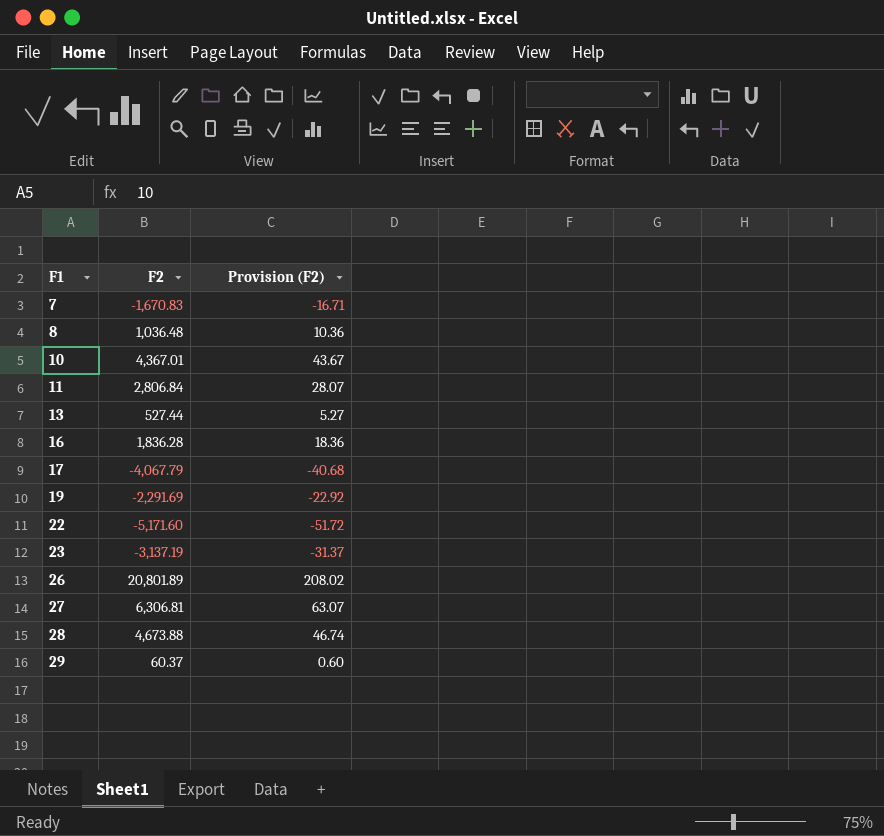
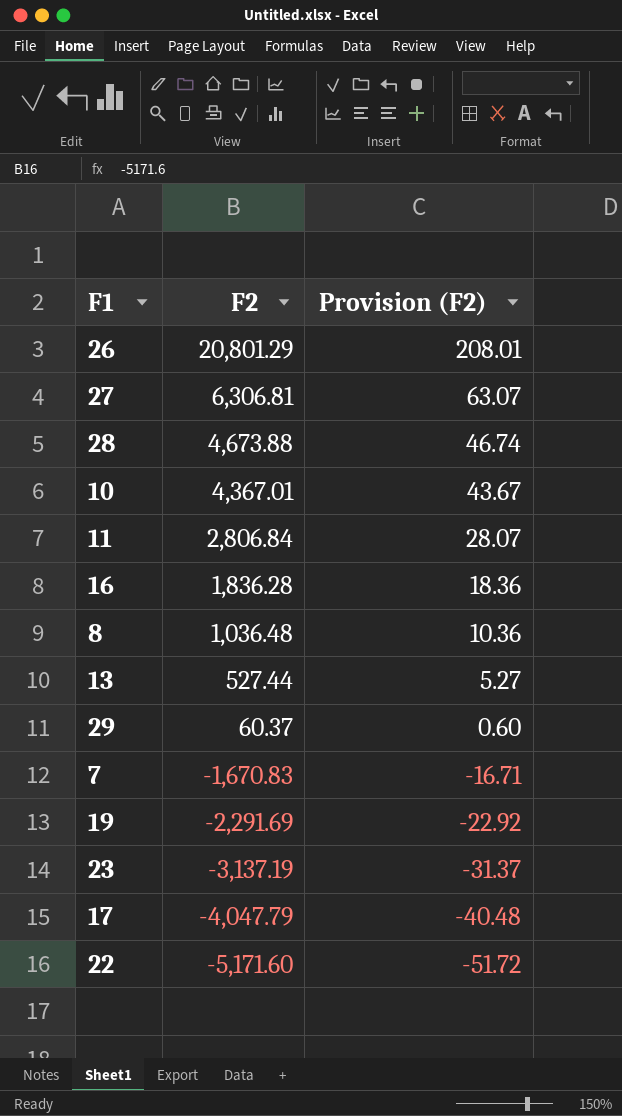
row order: F1 ascending -> F2 descending
26 | F2: 20,801.89 -> 20,801.29
26 | Provision (F2): 208.02 -> 208.01
17 | F2: -4,067.79 -> -4,047.79
17 | Provision (F2): -40.68 -> -40.48

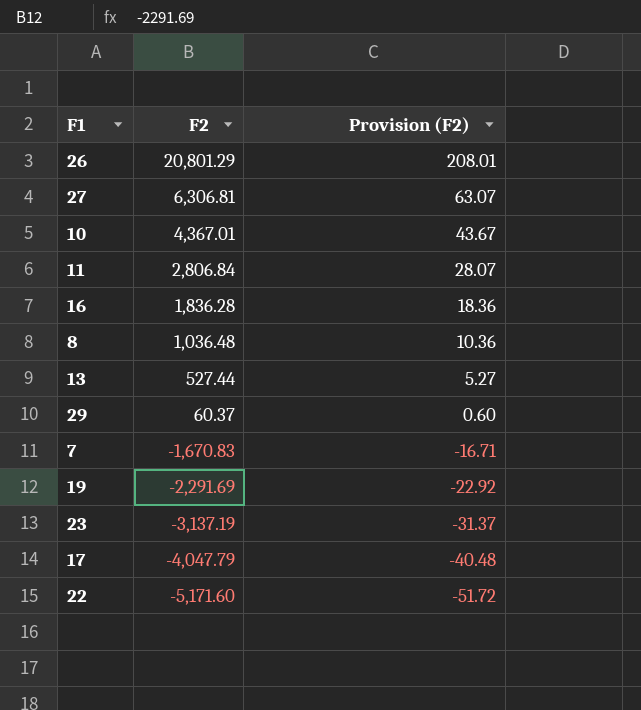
row 28: 4,673.88 | 46.74 -> none

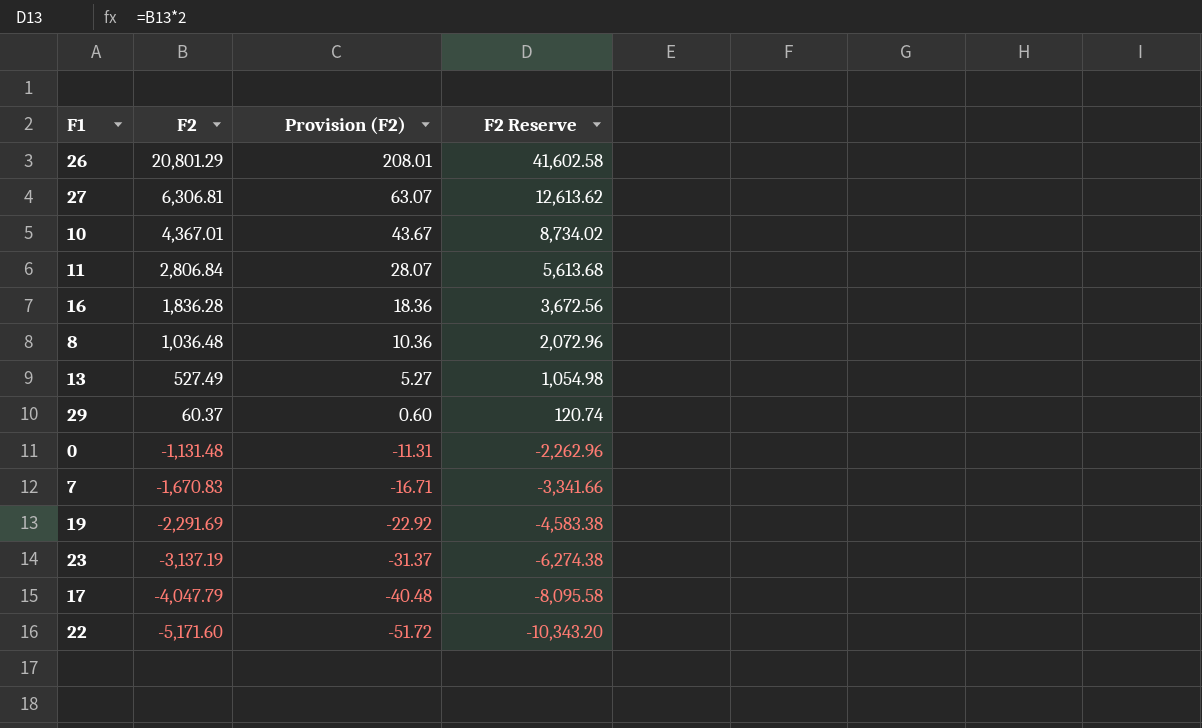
column F2 Reserve | formula: none -> [F2] * 2
13 | F2: 527.44 -> 527.49
row 0: none -> -1,131.48 | -11.31 | -2,262.96

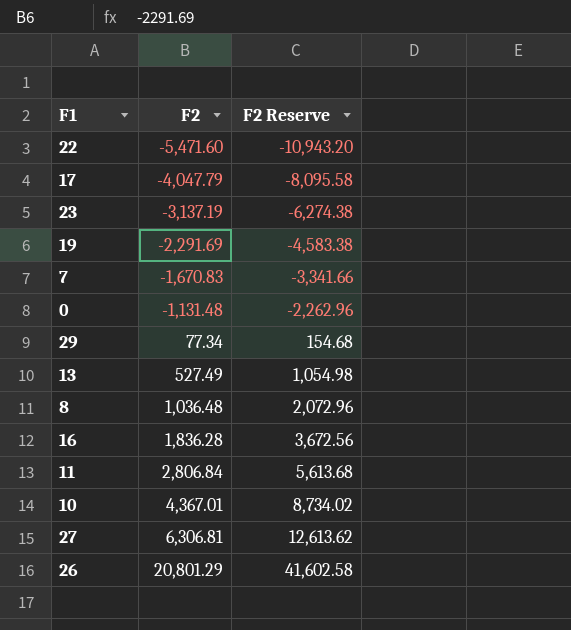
row order: F2 descending -> F2 ascending
column Provision (F2) | formula: [F2] * 0.01 -> none
22 | F2: -5,171.60 -> -5,471.60
22 | F2 Reserve: -10,343.20 -> -10,943.20
29 | F2: 60.37 -> 77.34
29 | F2 Reserve: 120.74 -> 154.68

